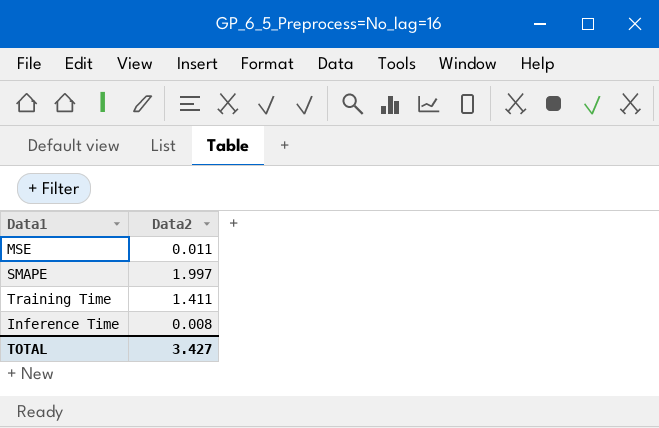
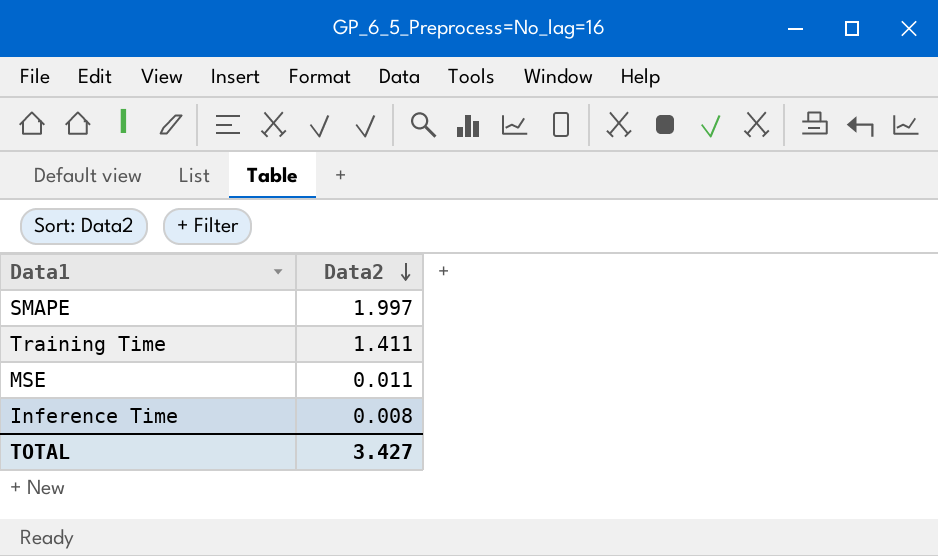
row order: none -> Data2 descending

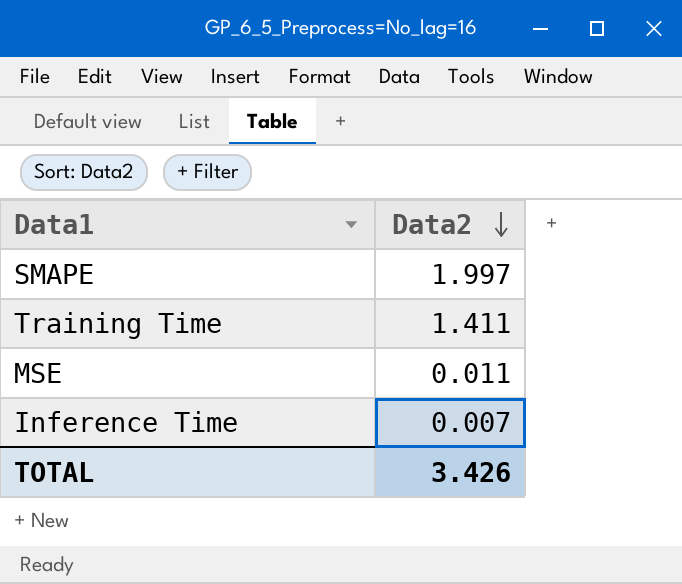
Inference Time | Data2: 0.008 -> 0.007
TOTAL | Data2: 3.427 -> 3.426

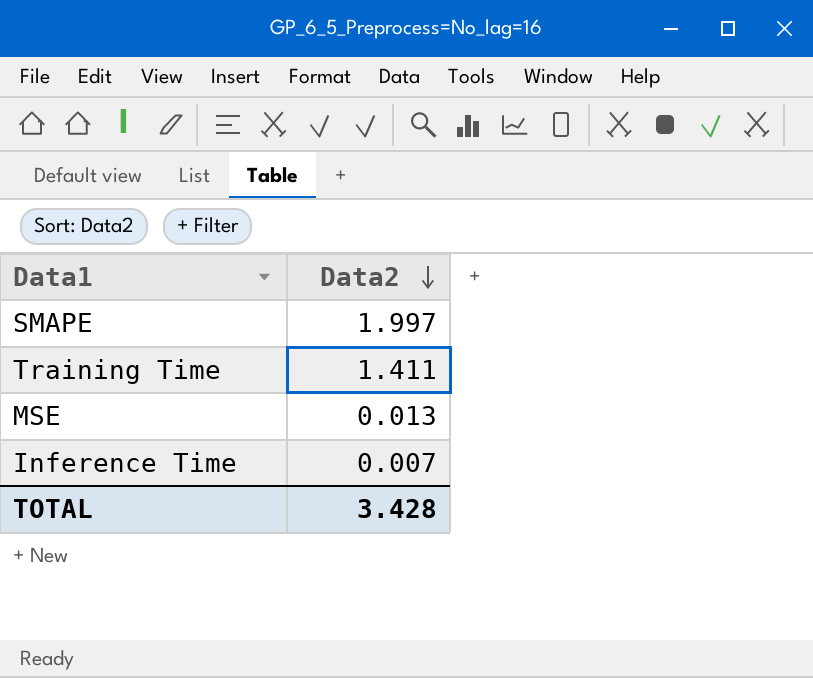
MSE | Data2: 0.011 -> 0.013
TOTAL | Data2: 3.426 -> 3.428

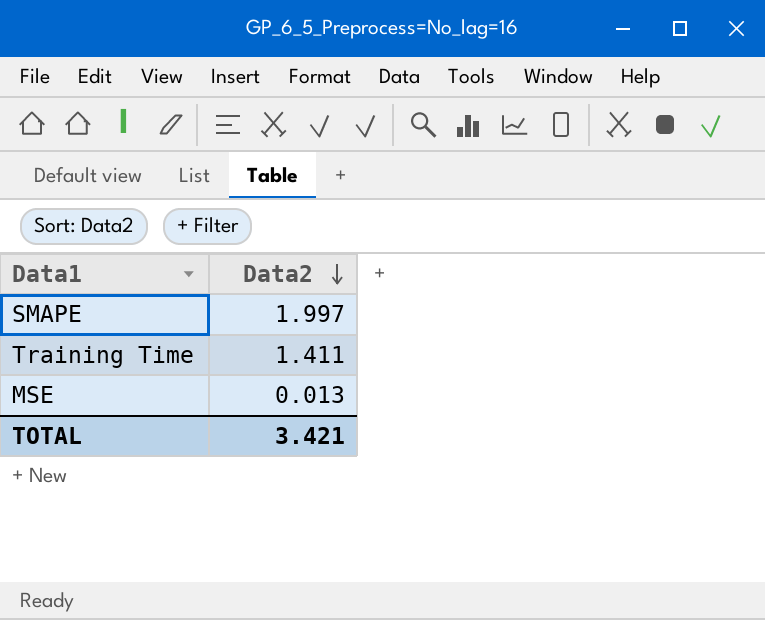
row Inference Time: 0.007 -> none
TOTAL | Data2: 3.428 -> 3.421

